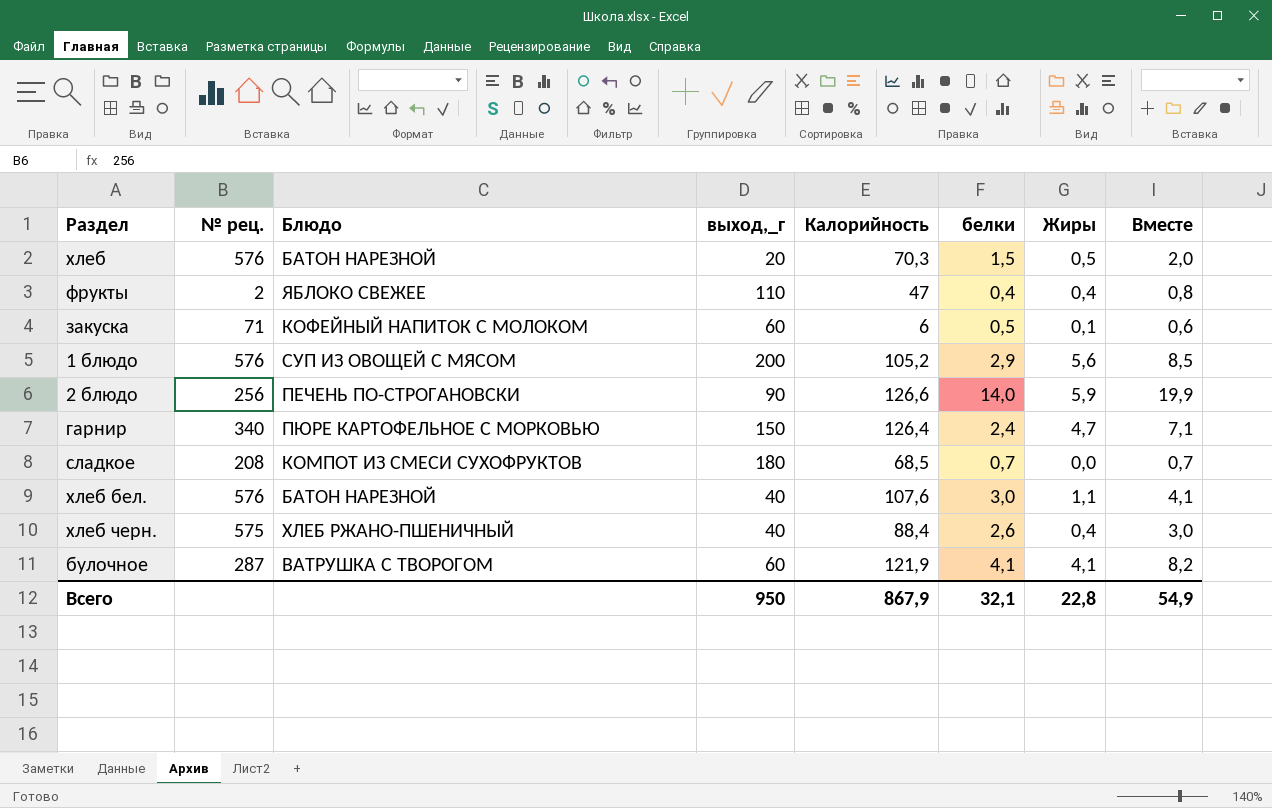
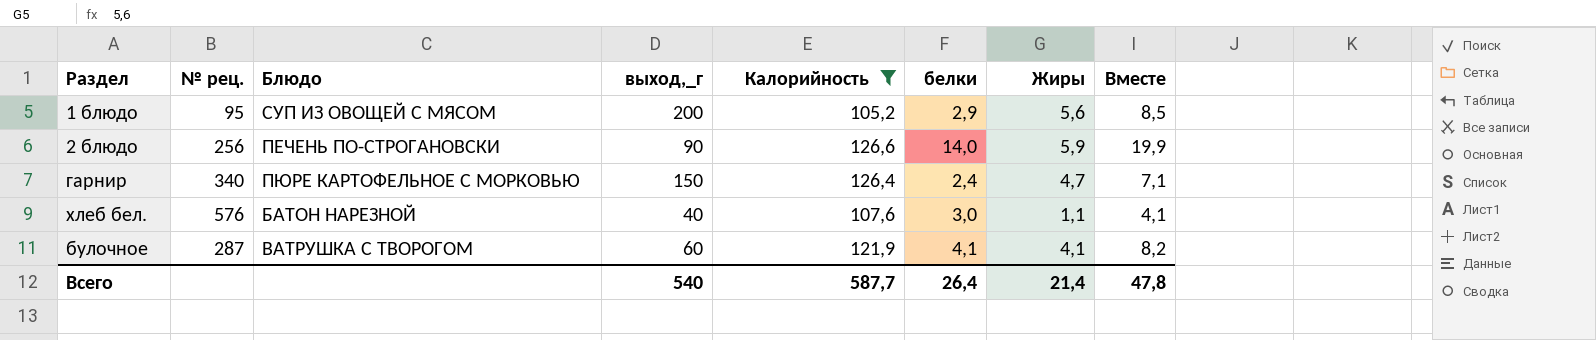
filter: none -> Калорийность >= 105,2
1 блюдо | № рец.: 576 -> 95
Всего | выход,_г: 950 -> 540
Всего | Калорийность: 867,9 -> 587,7
Всего | белки: 32,1 -> 26,4
Всего | Жиры: 22,8 -> 21,4
Всего | Вместе: 54,9 -> 47,8

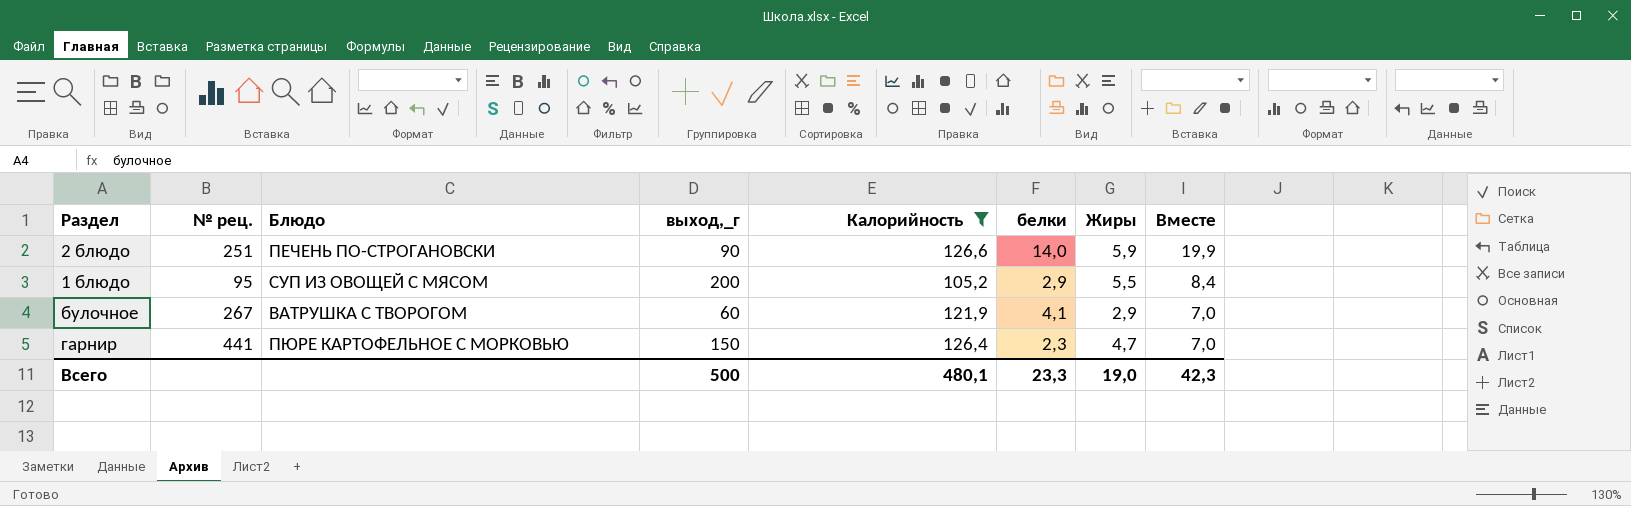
row order: none -> Вместе descending
row хлеб бел.: 576 | БАТОН НАРЕЗНОЙ | 40 | 107,6 | 3,0 | 1,1 | 4,1 -> none
2 блюдо | № рец.: 256 -> 251
1 блюдо | Жиры: 5,6 -> 5,5
1 блюдо | Вместе: 8,5 -> 8,4
булочное | № рец.: 287 -> 267
булочное | Жиры: 4,1 -> 2,9
булочное | Вместе: 8,2 -> 7,0
гарнир | № рец.: 340 -> 441
гарнир | белки: 2,4 -> 2,3
гарнир | Вместе: 7,1 -> 7,0
Всего | выход,_г: 540 -> 500
Всего | Калорийность: 587,7 -> 480,1
Всего | белки: 26,4 -> 23,3
Всего | Жиры: 21,4 -> 19,0
Всего | Вместе: 47,8 -> 42,3

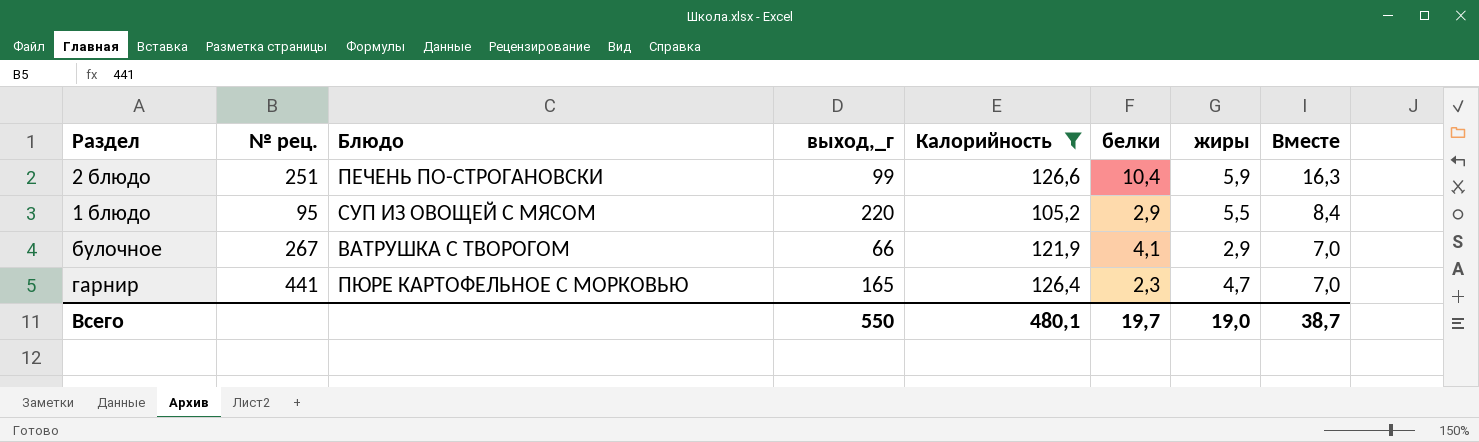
column name: Жиры -> жиры
2 блюдо | выход,_г: 90 -> 99
2 блюдо | белки: 14,0 -> 10,4
2 блюдо | Вместе: 19,9 -> 16,3
1 блюдо | выход,_г: 200 -> 220
булочное | выход,_г: 60 -> 66
гарнир | выход,_г: 150 -> 165
Всего | выход,_г: 500 -> 550
Всего | белки: 23,3 -> 19,7
Всего | Вместе: 42,3 -> 38,7

